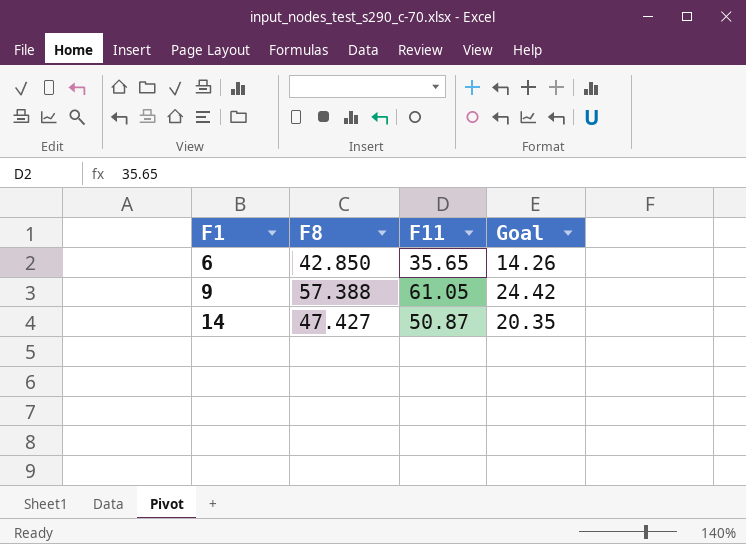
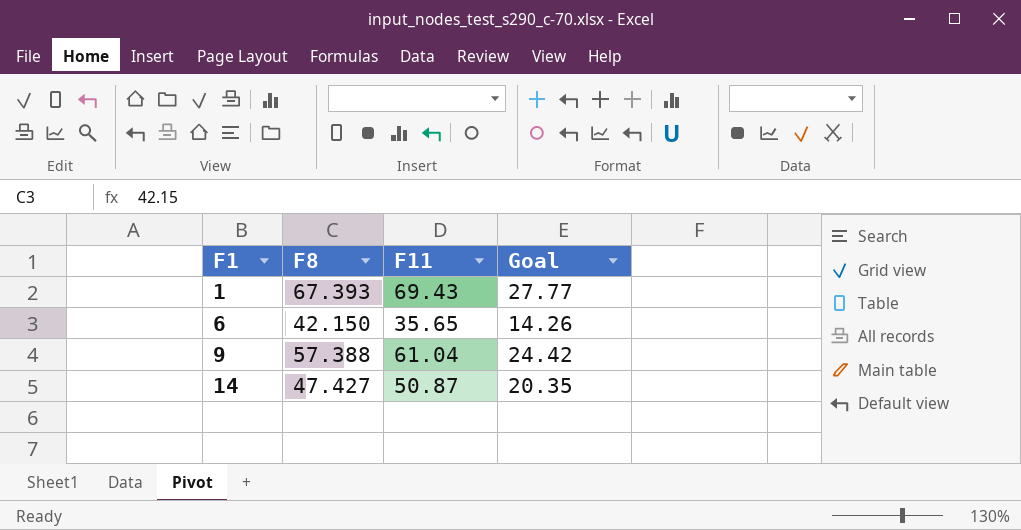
row 1: none -> 67.393 | 69.43 | 27.77
6 | F8: 42.850 -> 42.150
9 | F11: 61.05 -> 61.04

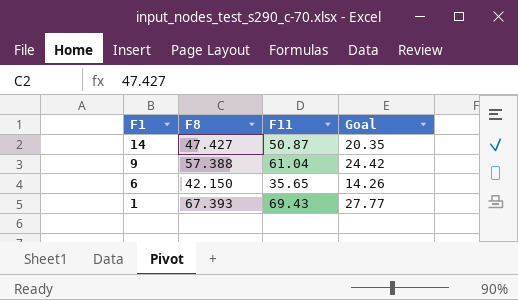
row order: F1 ascending -> F1 descending

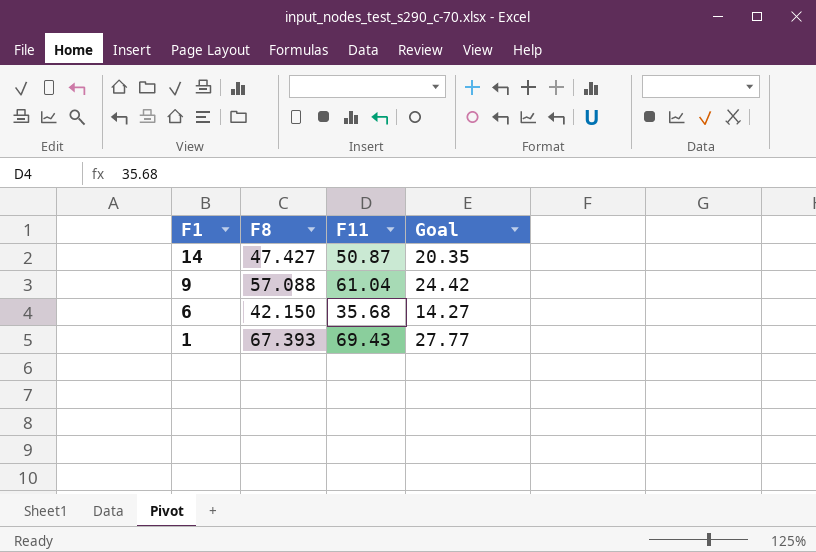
9 | F8: 57.388 -> 57.088
6 | F11: 35.65 -> 35.68
6 | Goal: 14.26 -> 14.27

